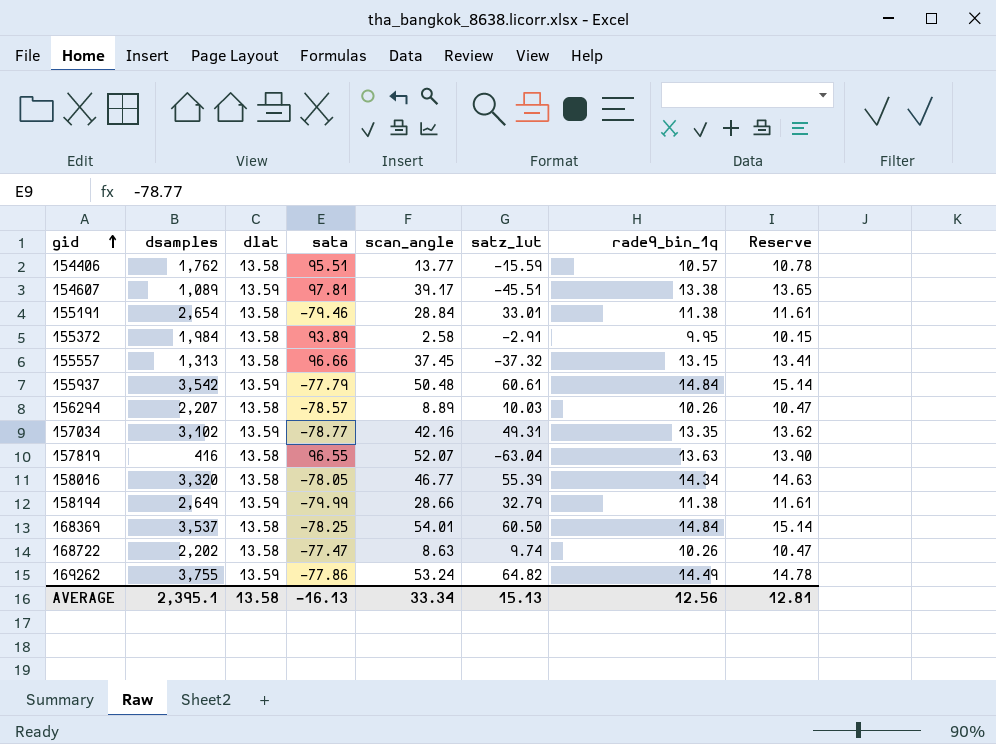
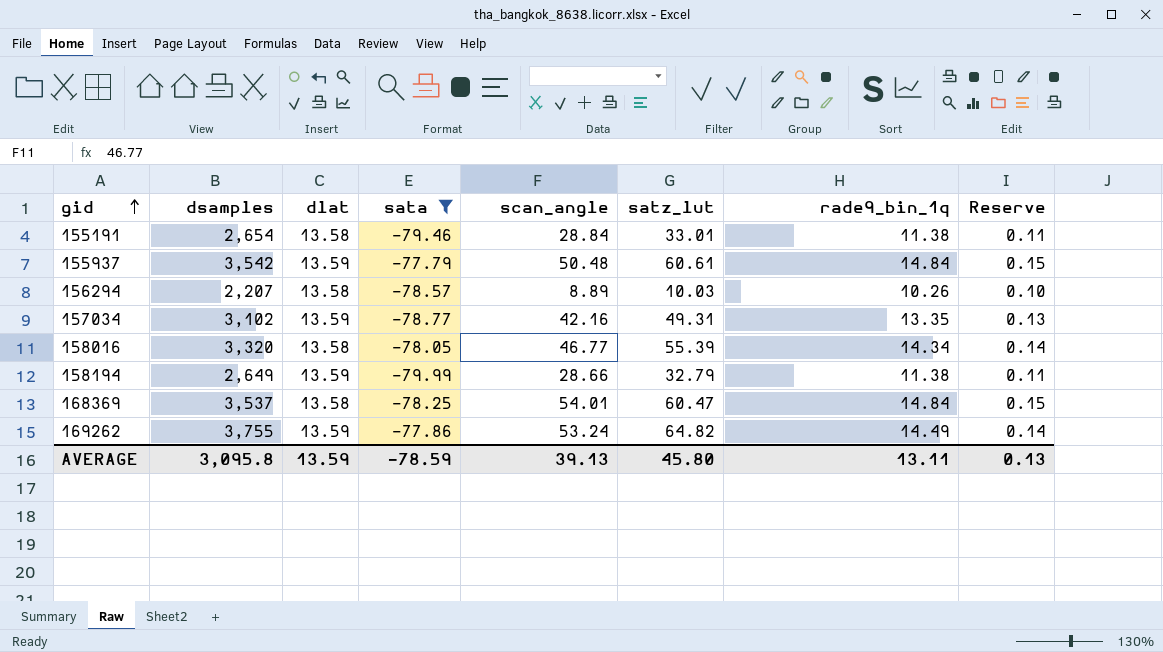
filter: none -> sata <= -77.79
column Reserve | formula: [rade9_bin_1q] * 1.02 -> [rade9_bin_1q] * 0.01
168369 | satz_lut: 60.50 -> 60.47
AVERAGE | dsamples: 2,395.1 -> 3,095.8
AVERAGE | dlat: 13.58 -> 13.59
AVERAGE | sata: -16.13 -> -78.59
AVERAGE | scan_angle: 33.34 -> 39.13
AVERAGE | satz_lut: 15.13 -> 45.80
AVERAGE | rade9_bin_1q: 12.56 -> 13.11
AVERAGE | Reserve: 12.81 -> 0.13

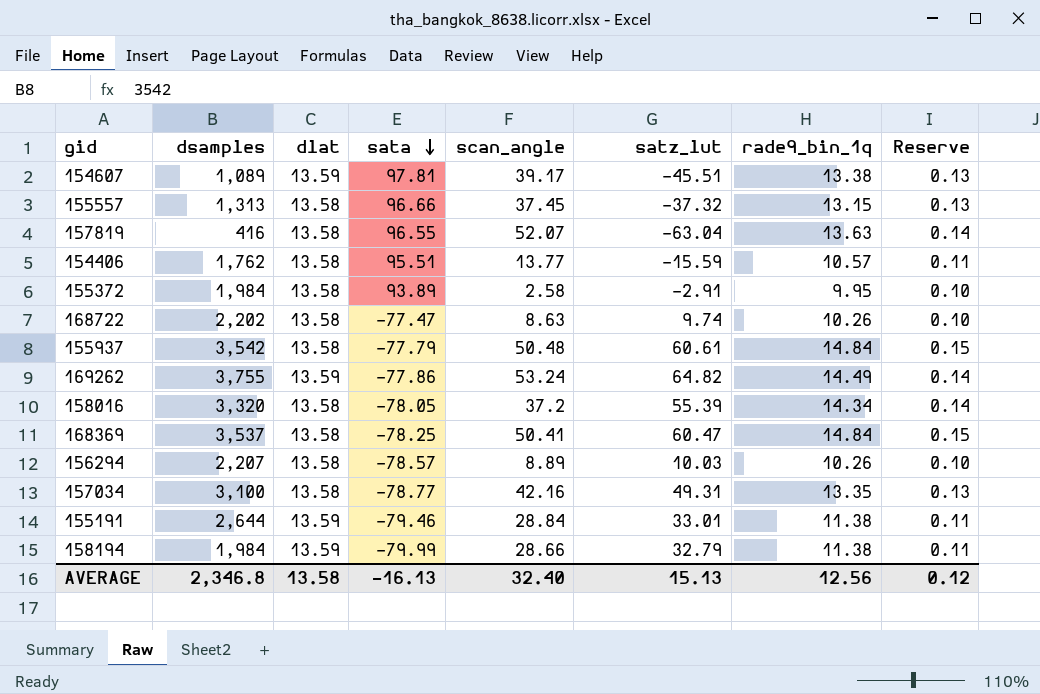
filter: sata <= -77.79 -> none
row order: gid ascending -> sata descending
155937 | dlat: 13.59 -> 13.58
158016 | scan_angle: 46.77 -> 37.2
168369 | scan_angle: 54.01 -> 50.41
157034 | dsamples: 3,102 -> 3,100
157034 | dlat: 13.59 -> 13.58
155191 | dsamples: 2,654 -> 2,644
155191 | dlat: 13.58 -> 13.59
158194 | dsamples: 2,649 -> 1,984
AVERAGE | dsamples: 3,095.8 -> 2,346.8
AVERAGE | dlat: 13.59 -> 13.58
AVERAGE | sata: -78.59 -> -16.13
AVERAGE | scan_angle: 39.13 -> 32.40
AVERAGE | satz_lut: 45.80 -> 15.13
AVERAGE | rade9_bin_1q: 13.11 -> 12.56
AVERAGE | Reserve: 0.13 -> 0.12

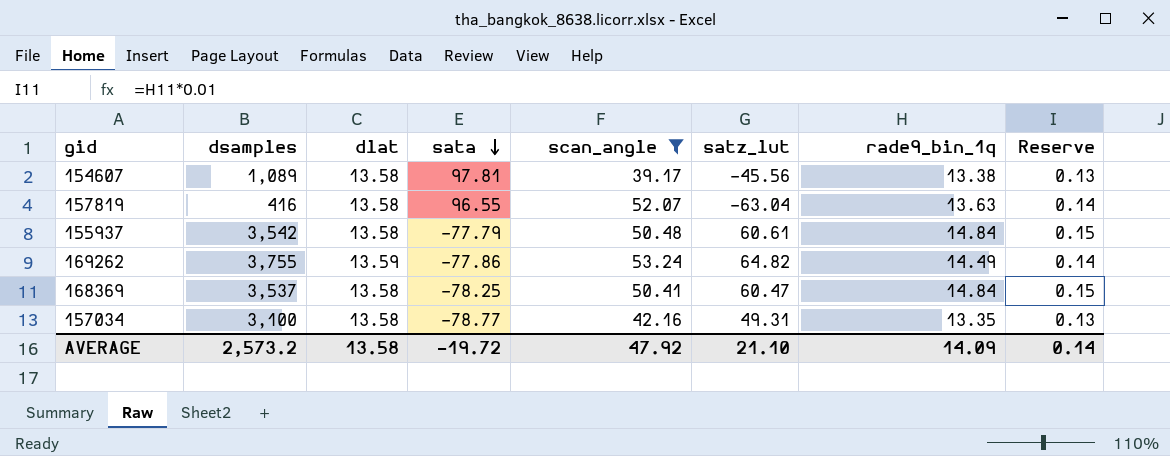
filter: none -> scan_angle >= 39.17
154607 | dlat: 13.59 -> 13.58
154607 | satz_lut: -45.51 -> -45.56
AVERAGE | dsamples: 2,346.8 -> 2,573.2
AVERAGE | sata: -16.13 -> -19.72
AVERAGE | scan_angle: 32.40 -> 47.92
AVERAGE | satz_lut: 15.13 -> 21.10
AVERAGE | rade9_bin_1q: 12.56 -> 14.09
AVERAGE | Reserve: 0.12 -> 0.14

